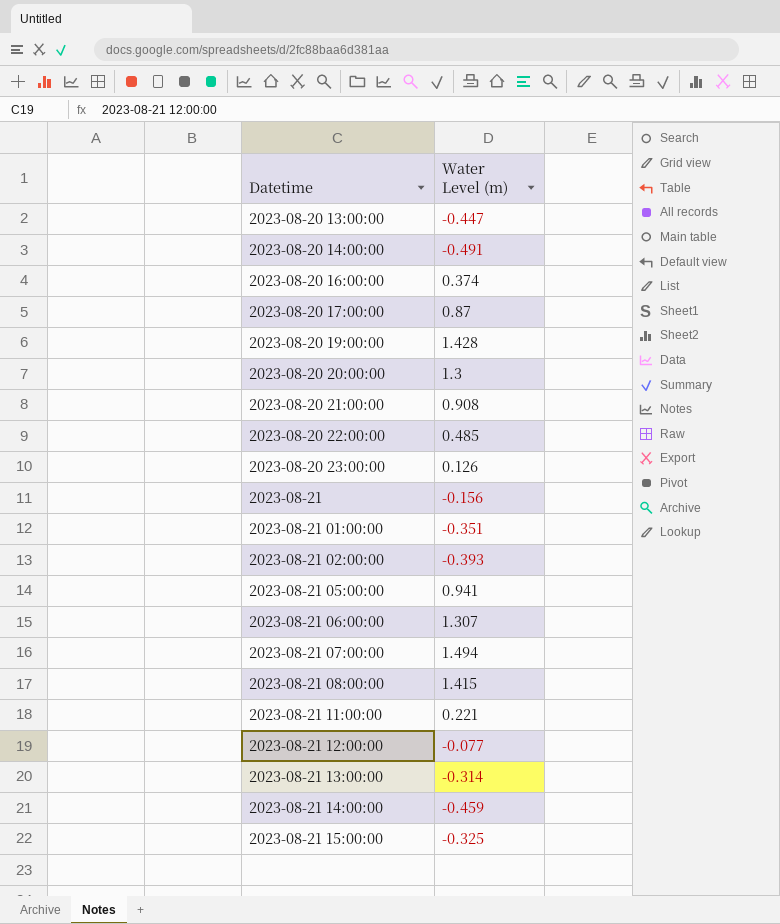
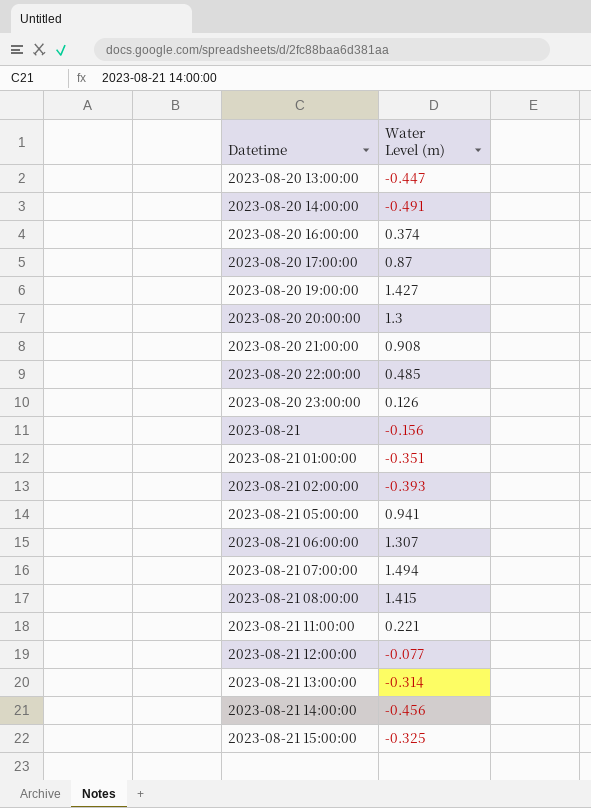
2023-08-20 19:00:00 | Water Level (m): 1.428 -> 1.427
2023-08-21 14:00:00 | Water Level (m): -0.459 -> -0.456

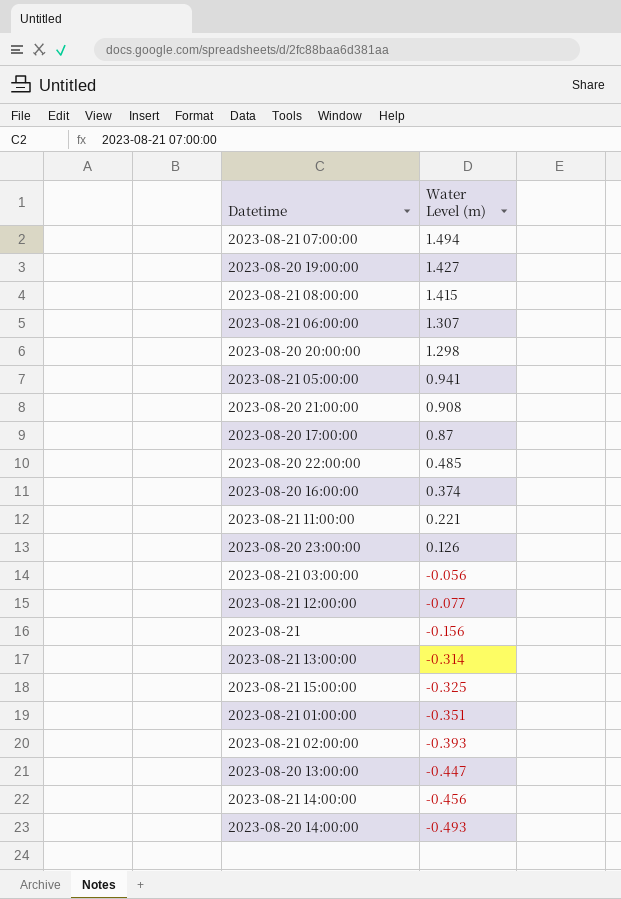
row order: Datetime ascending -> Water Level (m) descending
2023-08-20 20:00:00 | Water Level (m): 1.3 -> 1.298
row 2023-08-21 03:00:00: none -> -0.056
2023-08-20 14:00:00 | Water Level (m): -0.491 -> -0.493

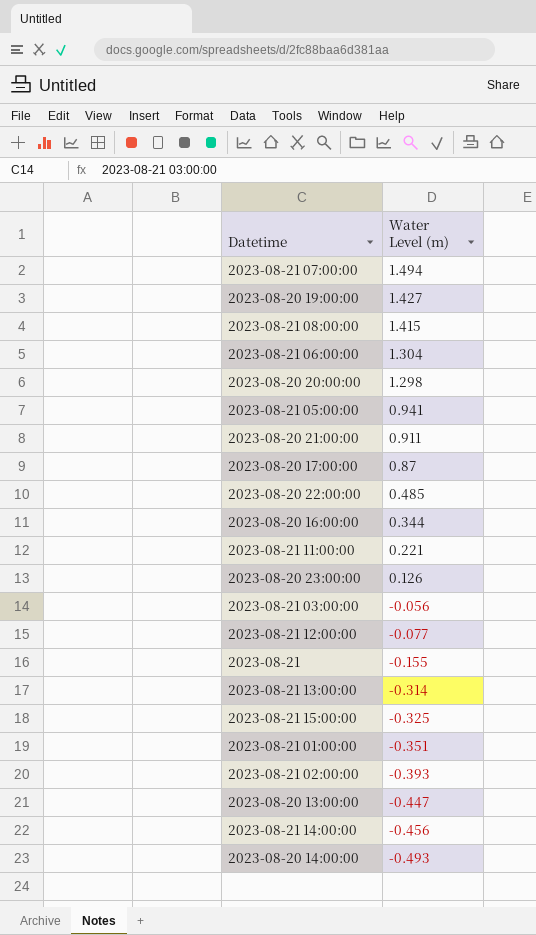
2023-08-21 06:00:00 | Water Level (m): 1.307 -> 1.304
2023-08-20 21:00:00 | Water Level (m): 0.908 -> 0.911
2023-08-20 16:00:00 | Water Level (m): 0.374 -> 0.344
2023-08-21 | Water Level (m): -0.156 -> -0.155

